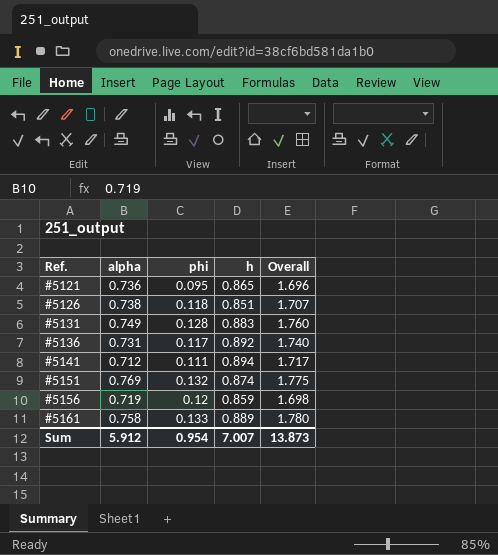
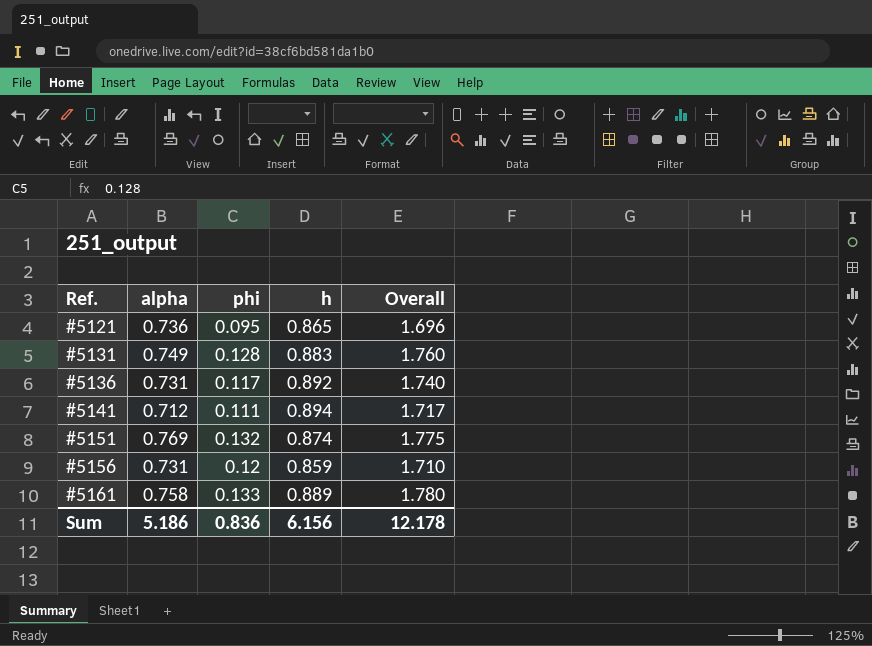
row #5126: 0.738 | 0.118 | 0.851 | 1.707 -> none
#5156 | alpha: 0.719 -> 0.731
#5156 | Overall: 1.698 -> 1.710
Sum | alpha: 5.912 -> 5.186
Sum | phi: 0.954 -> 0.836
Sum | h: 7.007 -> 6.156
Sum | Overall: 13.873 -> 12.178

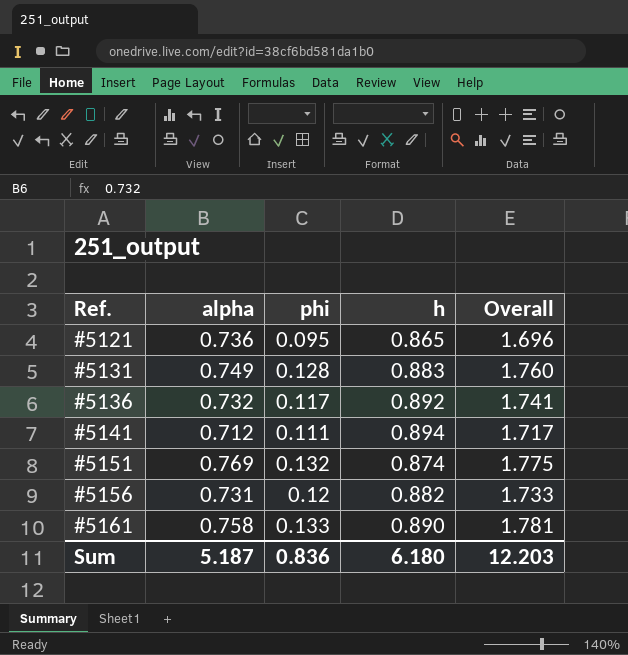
#5136 | alpha: 0.731 -> 0.732
#5136 | Overall: 1.740 -> 1.741
#5156 | h: 0.859 -> 0.882
#5156 | Overall: 1.710 -> 1.733
#5161 | h: 0.889 -> 0.890
#5161 | Overall: 1.780 -> 1.781
Sum | alpha: 5.186 -> 5.187
Sum | h: 6.156 -> 6.180
Sum | Overall: 12.178 -> 12.203

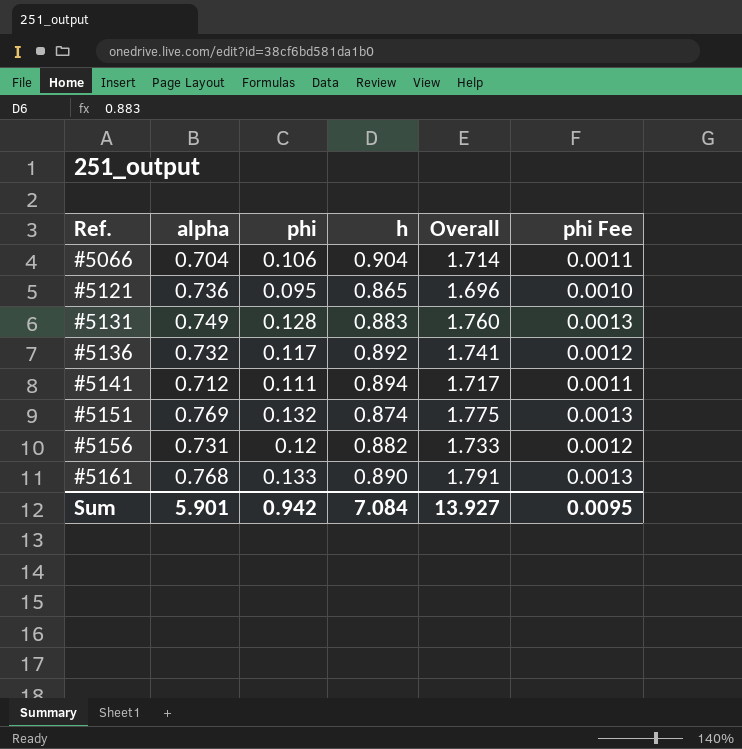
column phi Fee | formula: none -> [phi] * 0.01
row #5066: none -> 0.704 | 0.106 | 0.904 | 1.714 | 0.0011
#5161 | alpha: 0.758 -> 0.768
#5161 | Overall: 1.781 -> 1.791
Sum | alpha: 5.187 -> 5.901
Sum | phi: 0.836 -> 0.942
Sum | h: 6.180 -> 7.084
Sum | Overall: 12.203 -> 13.927

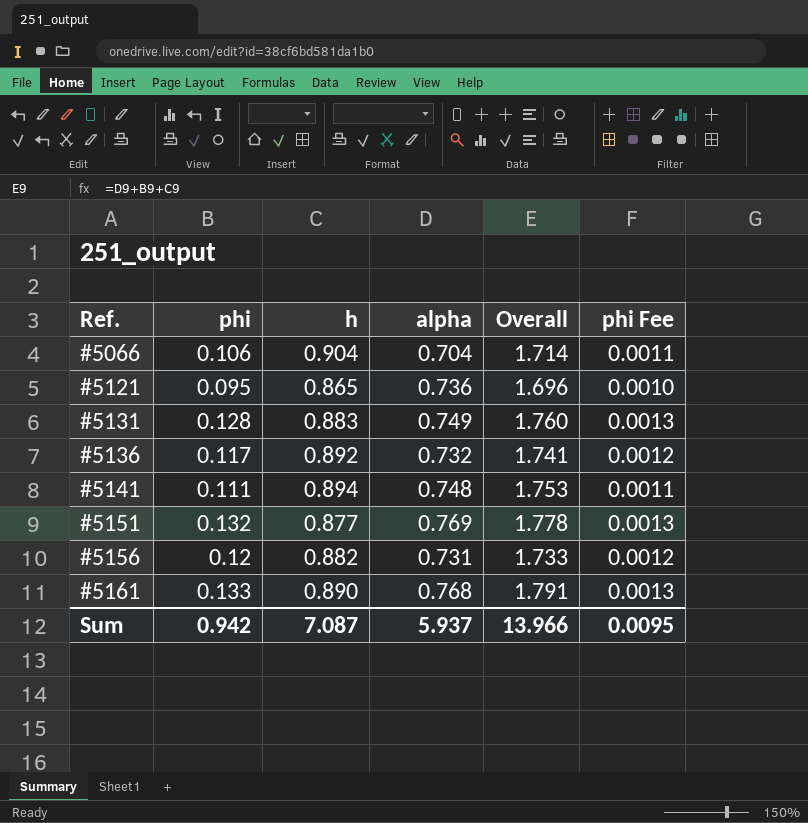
column alpha | position: 2 -> 4
#5141 | alpha: 0.712 -> 0.748
#5141 | Overall: 1.717 -> 1.753
#5151 | h: 0.874 -> 0.877
#5151 | Overall: 1.775 -> 1.778
Sum | h: 7.084 -> 7.087
Sum | alpha: 5.901 -> 5.937
Sum | Overall: 13.927 -> 13.966

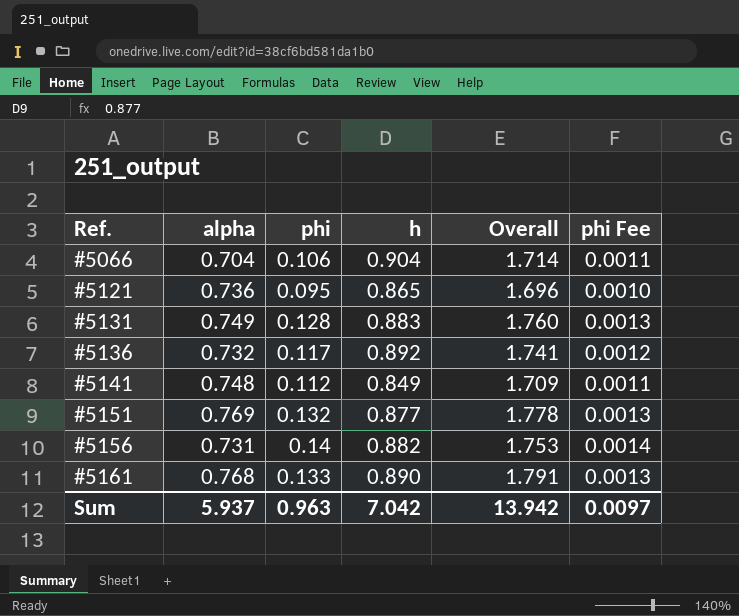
column alpha | position: 4 -> 2
#5141 | phi: 0.111 -> 0.112
#5141 | h: 0.894 -> 0.849
#5141 | Overall: 1.753 -> 1.709
#5156 | phi: 0.12 -> 0.14
#5156 | Overall: 1.733 -> 1.753
#5156 | phi Fee: 0.0012 -> 0.0014
Sum | phi: 0.942 -> 0.963
Sum | h: 7.087 -> 7.042
Sum | Overall: 13.966 -> 13.942
Sum | phi Fee: 0.0095 -> 0.0097

